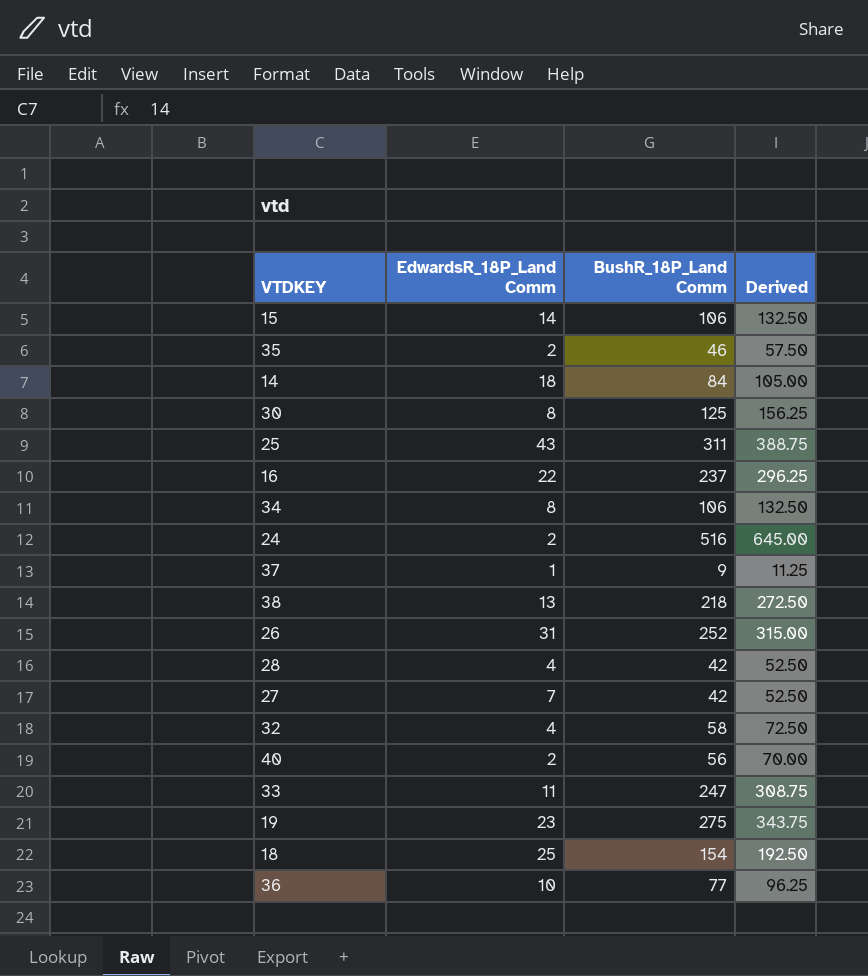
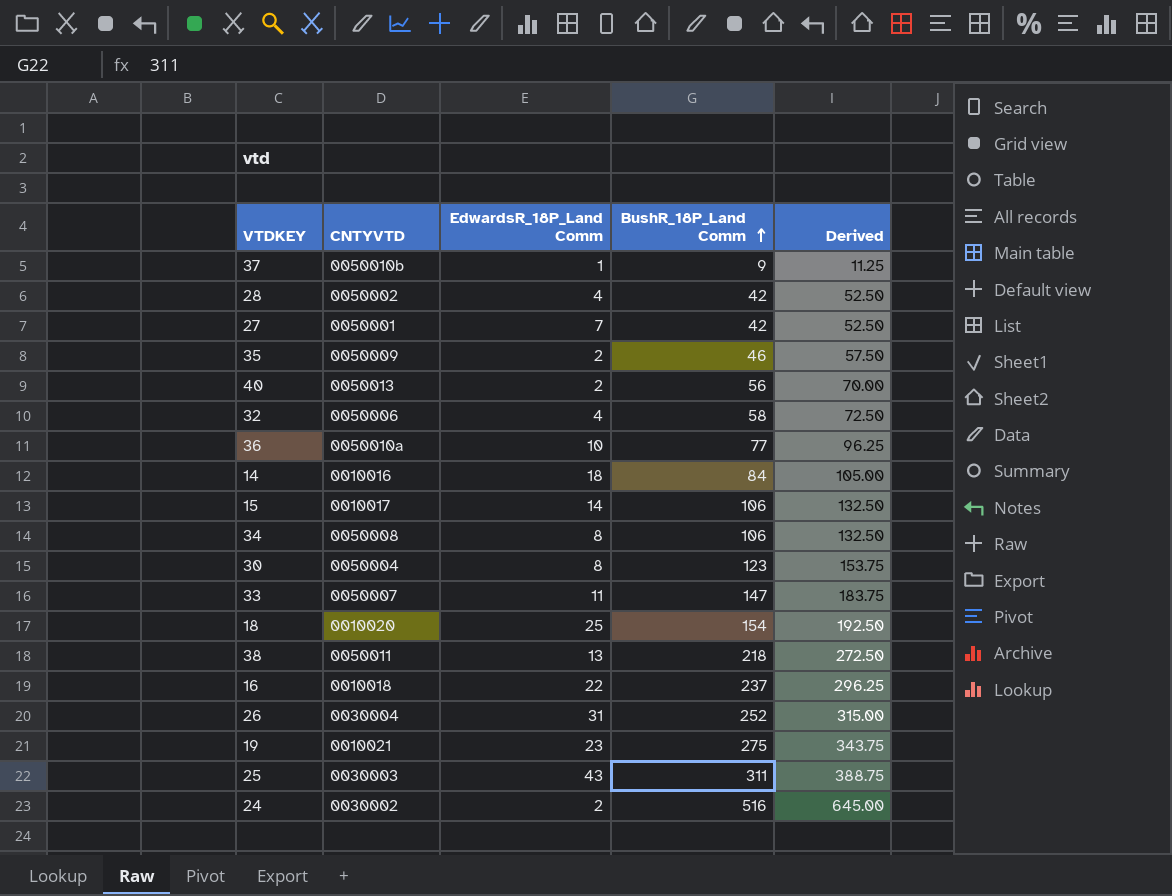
row order: none -> BushR_18P_Land Comm ascending
column CNTYVTD | position: none -> 2
30 | BushR_18P_Land Comm: 125 -> 123
30 | Derived: 156.25 -> 153.75
33 | BushR_18P_Land Comm: 247 -> 147
33 | Derived: 308.75 -> 183.75

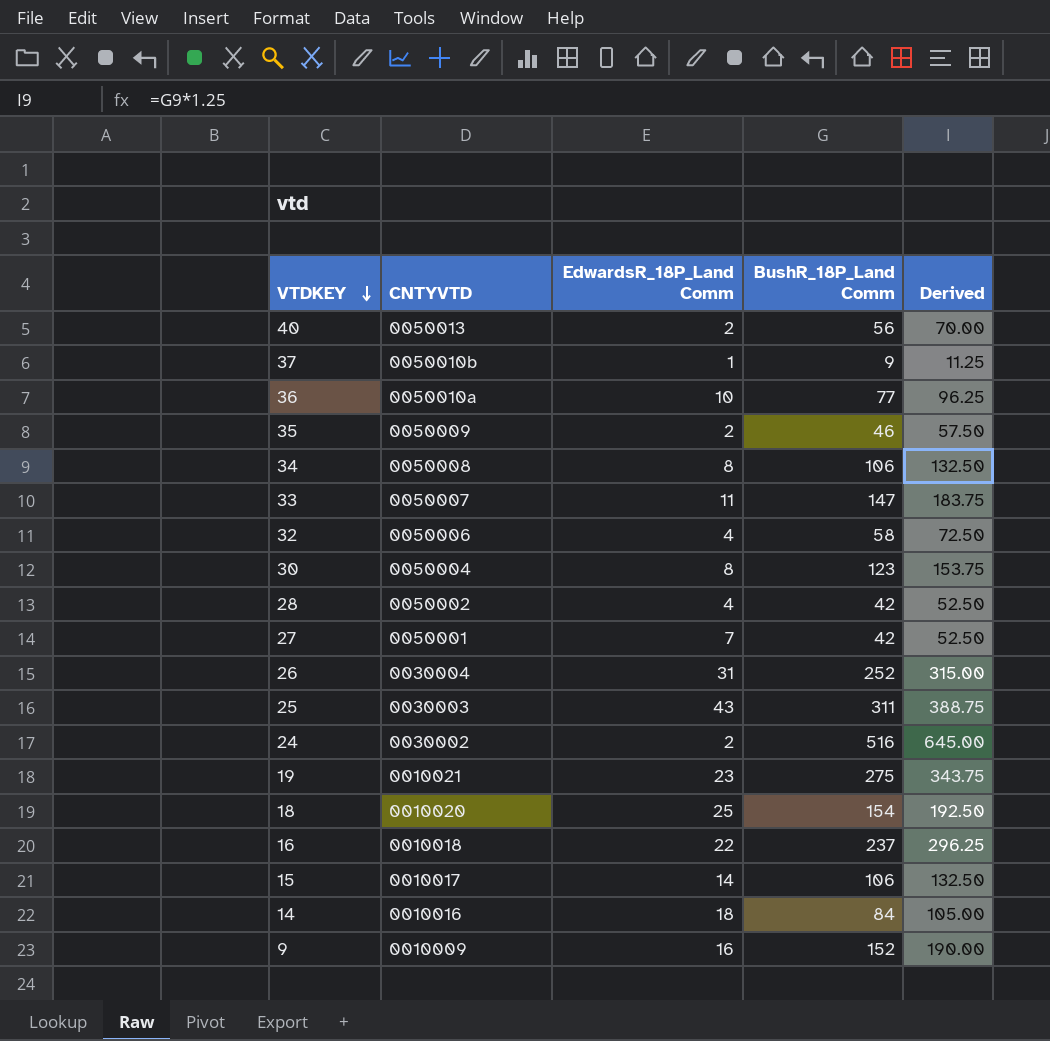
row order: BushR_18P_Land Comm ascending -> VTDKEY descending
row 38: 0050011 | 13 | 218 | 272.50 -> none
row 9: none -> 0010009 | 16 | 152 | 190.00

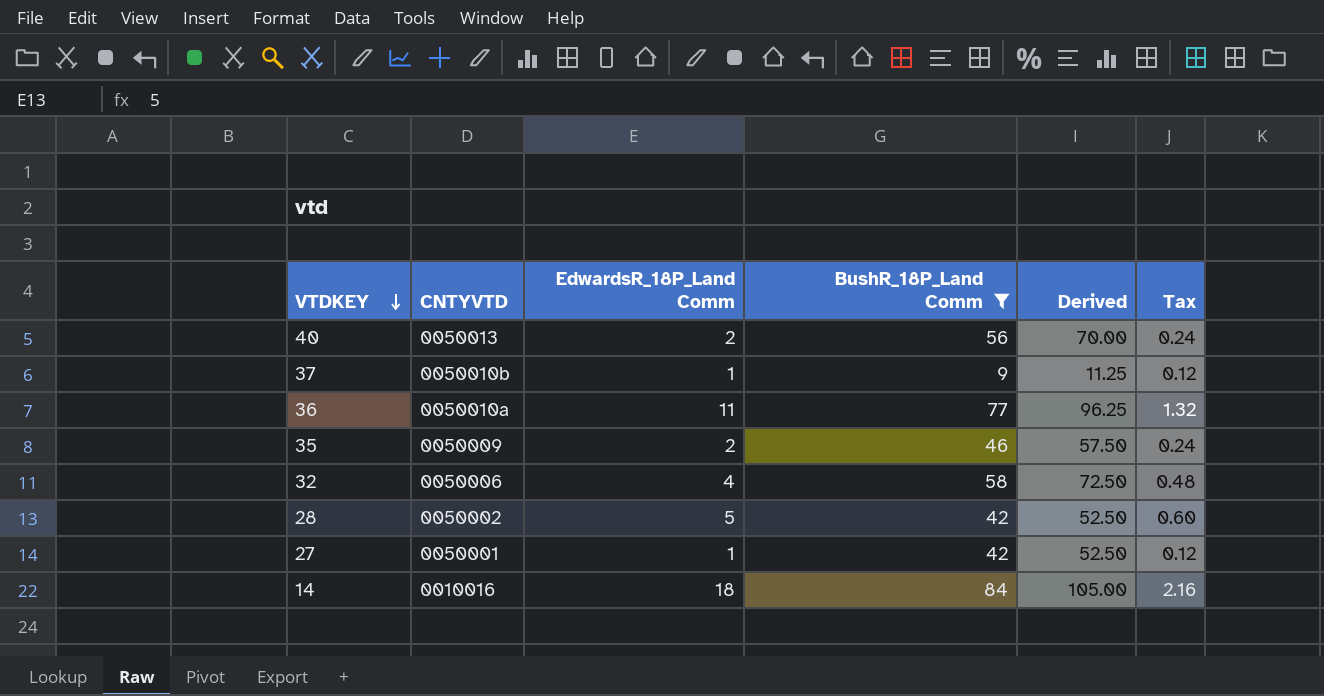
filter: none -> BushR_18P_Land Comm <= 84
column Tax | formula: none -> [EdwardsR_18P_Land Comm] * 0.12
36 | EdwardsR_18P_Land Comm: 10 -> 11
28 | EdwardsR_18P_Land Comm: 4 -> 5
27 | EdwardsR_18P_Land Comm: 7 -> 1

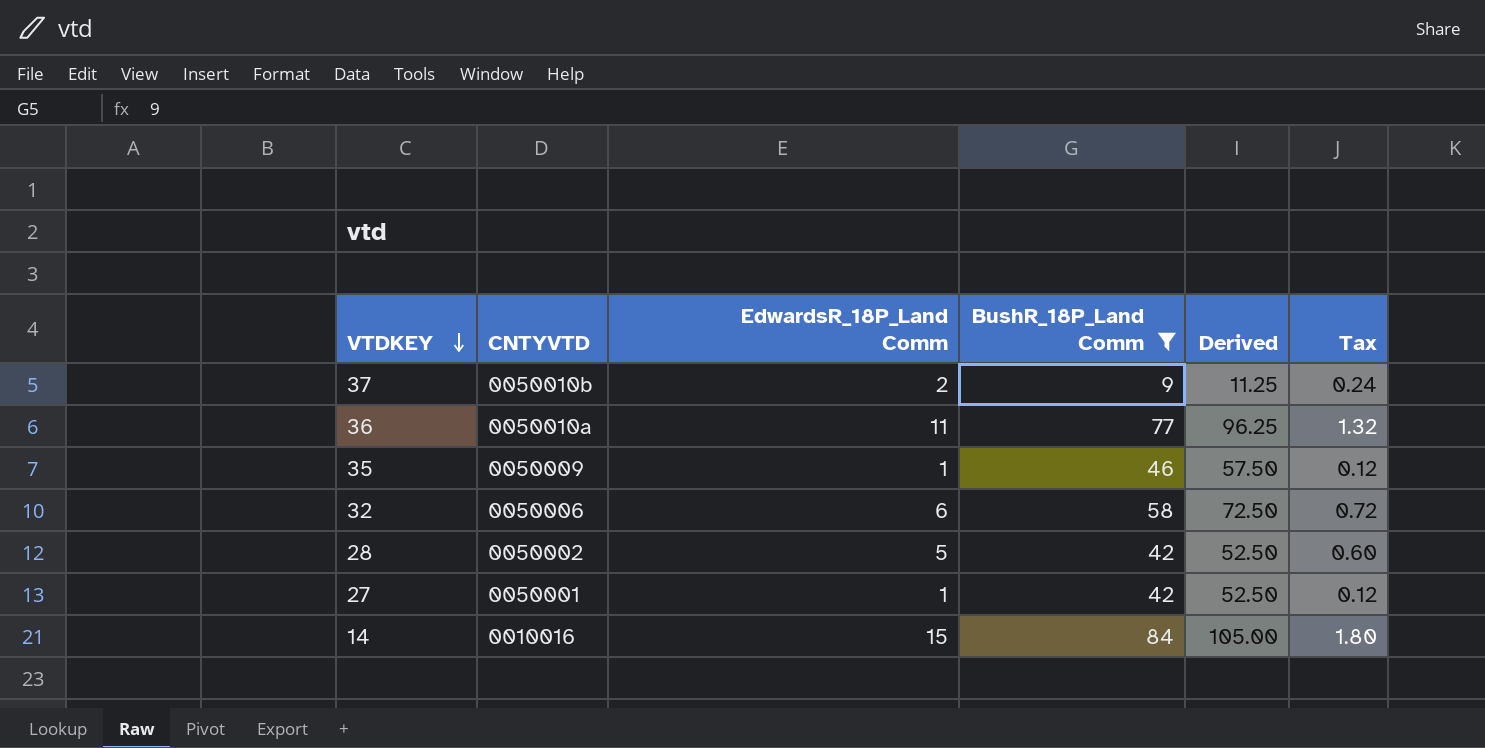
row 40: 0050013 | 2 | 56 | 70.00 | 0.24 -> none
37 | EdwardsR_18P_Land Comm: 1 -> 2
37 | Tax: 0.12 -> 0.24
35 | EdwardsR_18P_Land Comm: 2 -> 1
35 | Tax: 0.24 -> 0.12
32 | EdwardsR_18P_Land Comm: 4 -> 6
32 | Tax: 0.48 -> 0.72
14 | EdwardsR_18P_Land Comm: 18 -> 15
14 | Tax: 2.16 -> 1.80

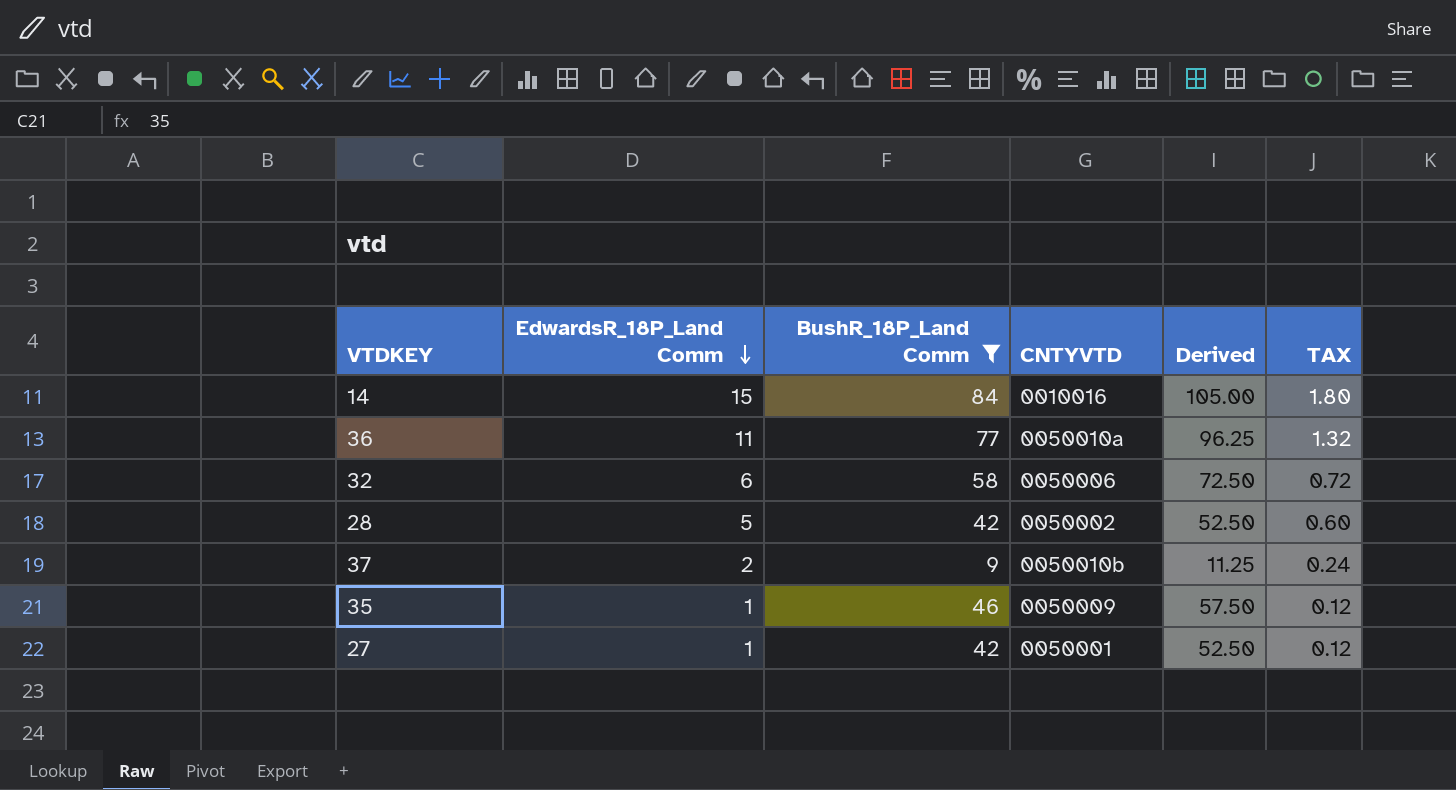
row order: VTDKEY descending -> EdwardsR_18P_Land Comm descending
column CNTYVTD | position: 2 -> 4
column name: Tax -> TAX

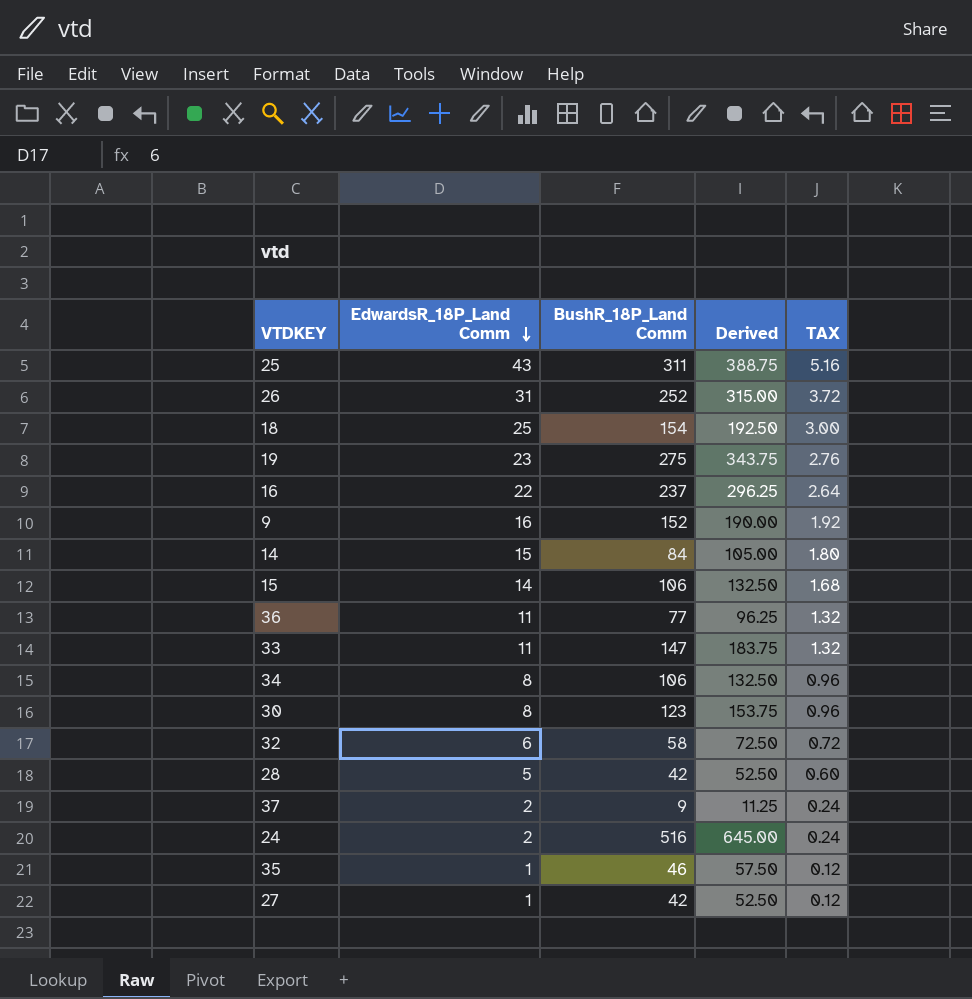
filter: BushR_18P_Land Comm <= 84 -> none
column CNTYVTD | position: 4 -> none

